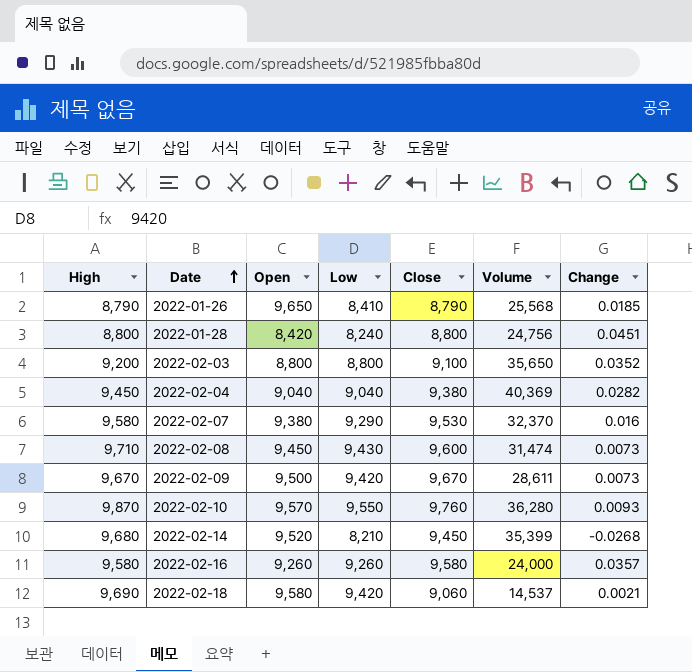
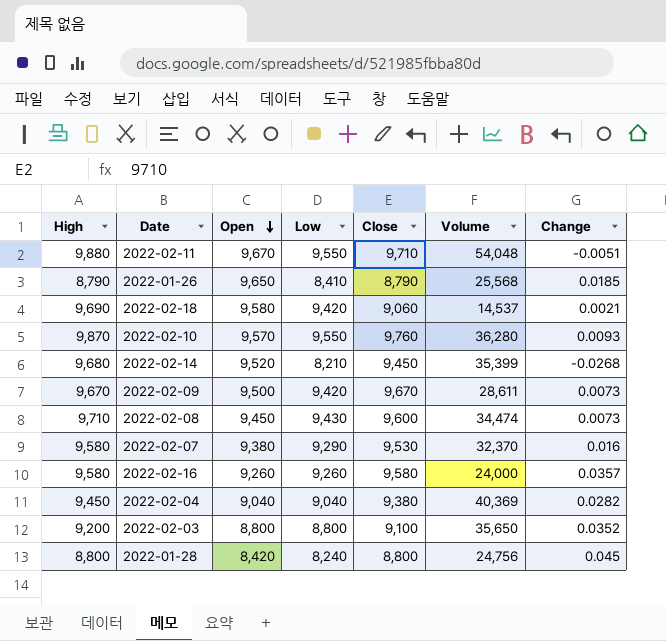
row order: Date ascending -> Open descending
row 2022-02-11: none -> 9,880 | 9,670 | 9,550 | 9,710 | 54,048 | -0.0051
2022-02-08 | Volume: 31,474 -> 34,474
2022-01-28 | Change: 0.0451 -> 0.045

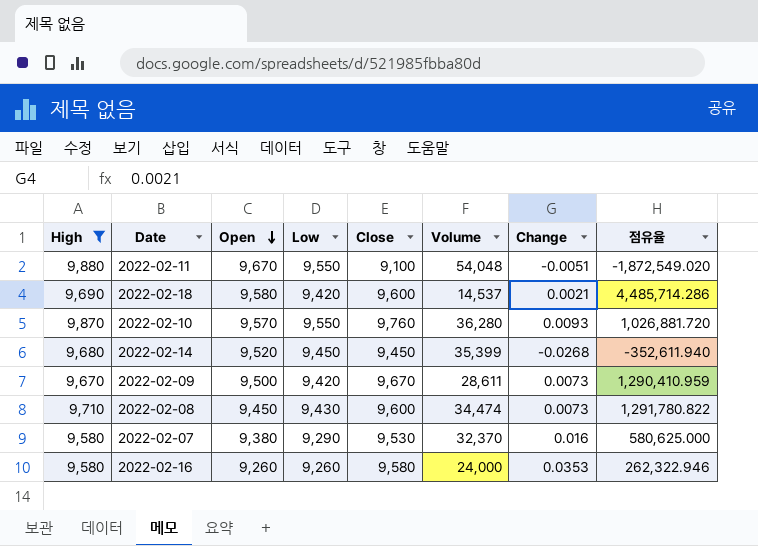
filter: none -> High >= 9,580
column 점유율 | formula: none -> [Low] / [Change]
2022-02-11 | Close: 9,710 -> 9,100
2022-02-18 | Close: 9,060 -> 9,600
2022-02-14 | Low: 8,210 -> 9,450
2022-02-16 | Change: 0.0357 -> 0.0353

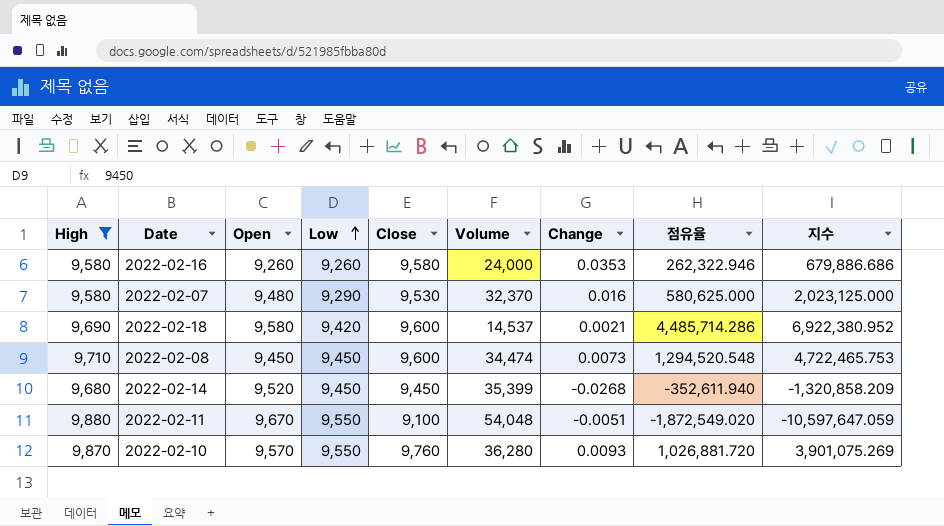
row order: Open descending -> Low ascending
column 지수 | formula: none -> [Volume] / [Change]
row 2022-02-09: 9,670 | 9,500 | 9,420 | 9,670 | 28,611 | 0.0073 | 1,290,410.959 -> none
2022-02-07 | Open: 9,380 -> 9,480
2022-02-08 | Low: 9,430 -> 9,450
2022-02-08 | 점유율: 1,291,780.822 -> 1,294,520.548

